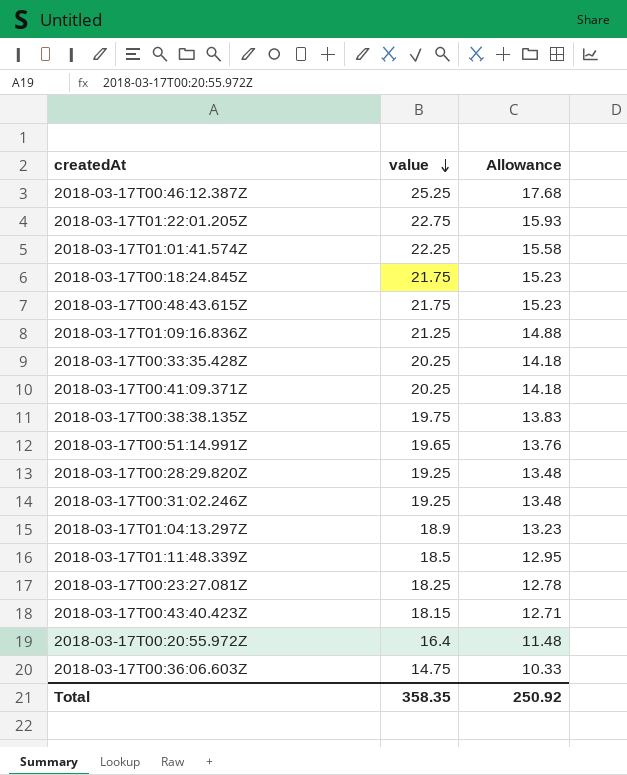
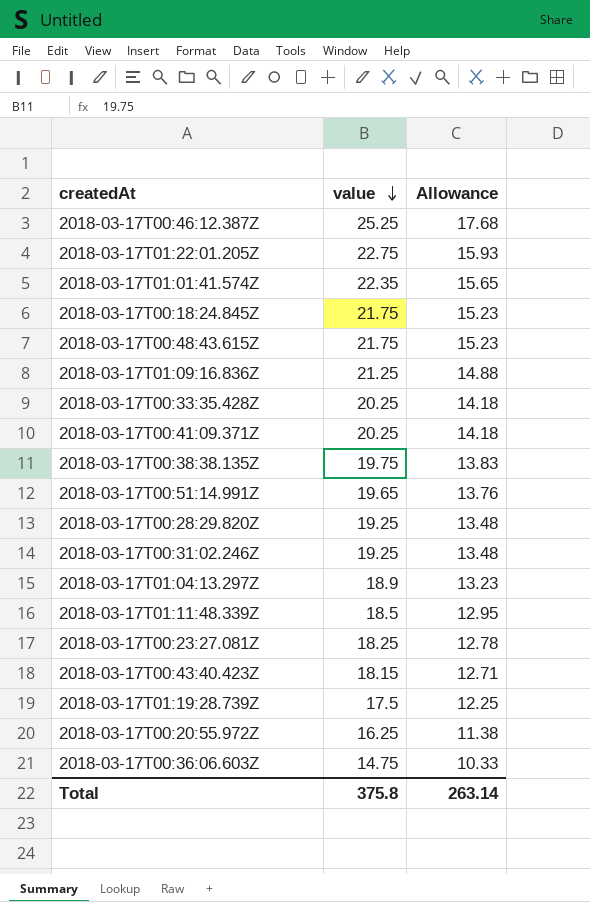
2018-03-17T01:01:41.574Z | value: 22.25 -> 22.35
2018-03-17T01:01:41.574Z | Allowance: 15.58 -> 15.65
row 2018-03-17T01:19:28.739Z: none -> 17.5 | 12.25
2018-03-17T00:20:55.972Z | value: 16.4 -> 16.25
2018-03-17T00:20:55.972Z | Allowance: 11.48 -> 11.38
Total | value: 358.35 -> 375.8
Total | Allowance: 250.92 -> 263.14

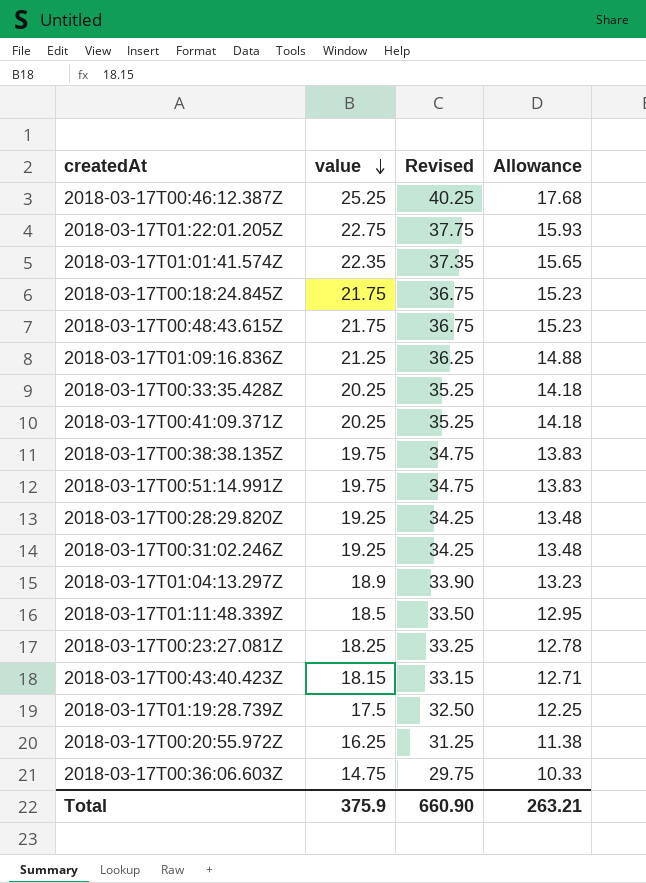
column Revised | formula: none -> [value] + 15
2018-03-17T00:51:14.991Z | value: 19.65 -> 19.75
2018-03-17T00:51:14.991Z | Allowance: 13.76 -> 13.83
Total | value: 375.8 -> 375.9
Total | Allowance: 263.14 -> 263.21

